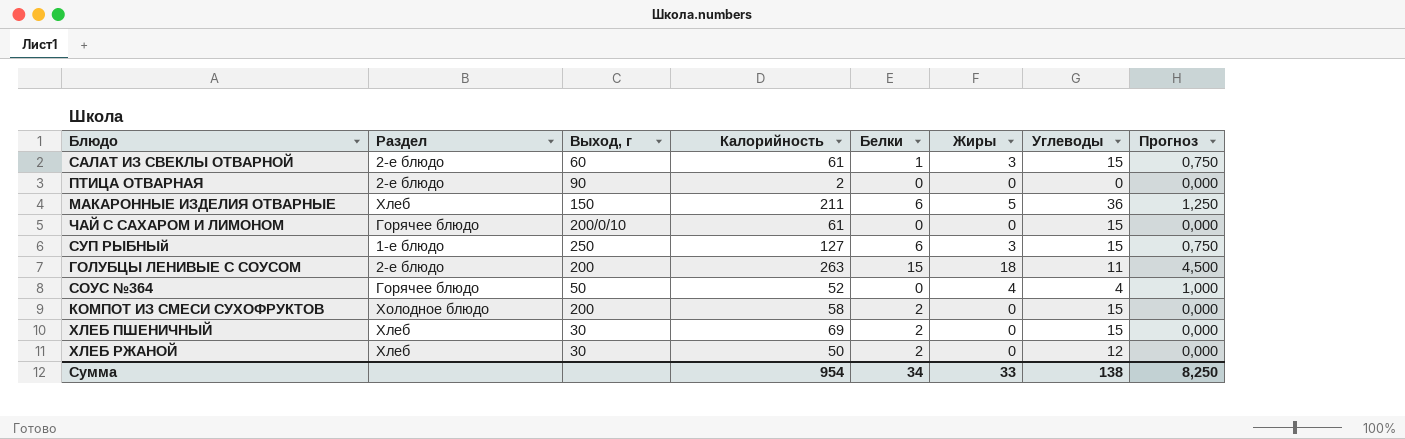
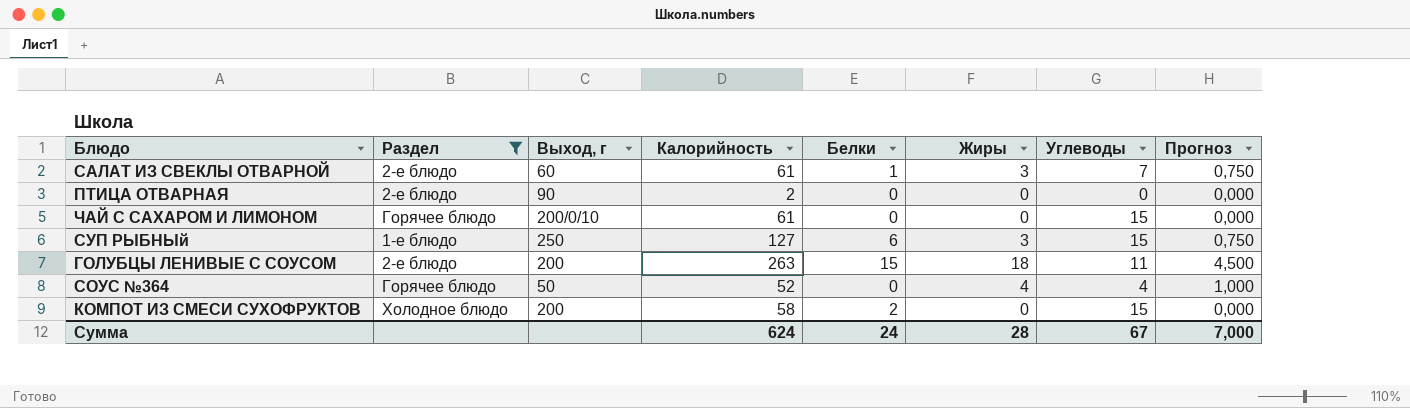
filter: none -> Раздел != Хлеб
САЛАТ ИЗ СВЕКЛЫ ОТВАРНОЙ | Углеводы: 15 -> 7
Сумма | Калорийность: 954 -> 624
Сумма | Белки: 34 -> 24
Сумма | Жиры: 33 -> 28
Сумма | Углеводы: 138 -> 67
Сумма | Прогноз: 8,250 -> 7,000

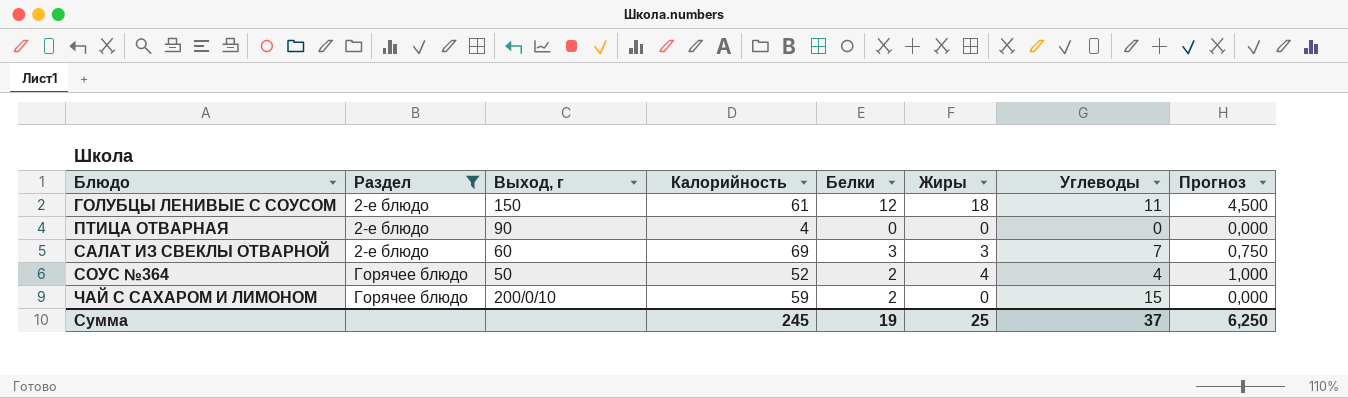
row order: none -> Блюдо ascending
row СУП РЫБНЫй: 1-е блюдо | 250 | 127 | 6 | 3 | 15 | 0,750 -> none
row КОМПОТ ИЗ СМЕСИ СУХОФРУКТОВ: Холодное блюдо | 200 | 58 | 2 | 0 | 15 | 0,000 -> none
ГОЛУБЦЫ ЛЕНИВЫЕ С СОУСОМ | Выход, г: 200 -> 150
ГОЛУБЦЫ ЛЕНИВЫЕ С СОУСОМ | Калорийность: 263 -> 61
ГОЛУБЦЫ ЛЕНИВЫЕ С СОУСОМ | Белки: 15 -> 12
ПТИЦА ОТВАРНАЯ | Калорийность: 2 -> 4
САЛАТ ИЗ СВЕКЛЫ ОТВАРНОЙ | Калорийность: 61 -> 69
САЛАТ ИЗ СВЕКЛЫ ОТВАРНОЙ | Белки: 1 -> 3
СОУС №364 | Белки: 0 -> 2
ЧАЙ С САХАРОМ И ЛИМОНОМ | Калорийность: 61 -> 59
ЧАЙ С САХАРОМ И ЛИМОНОМ | Белки: 0 -> 2
Сумма | Калорийность: 624 -> 245
Сумма | Белки: 24 -> 19
Сумма | Жиры: 28 -> 25
Сумма | Углеводы: 67 -> 37
Сумма | Прогноз: 7,000 -> 6,250

